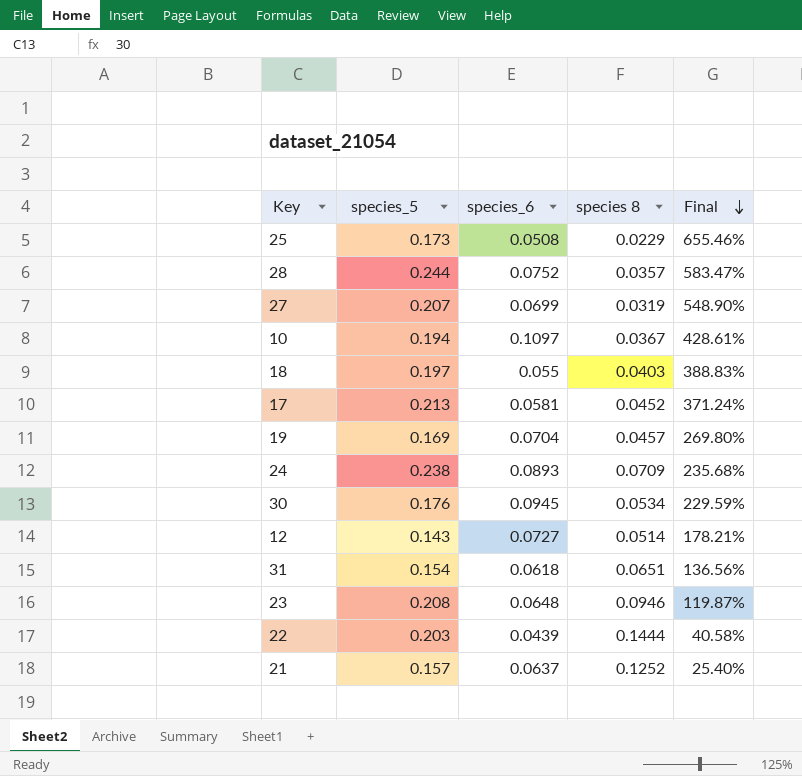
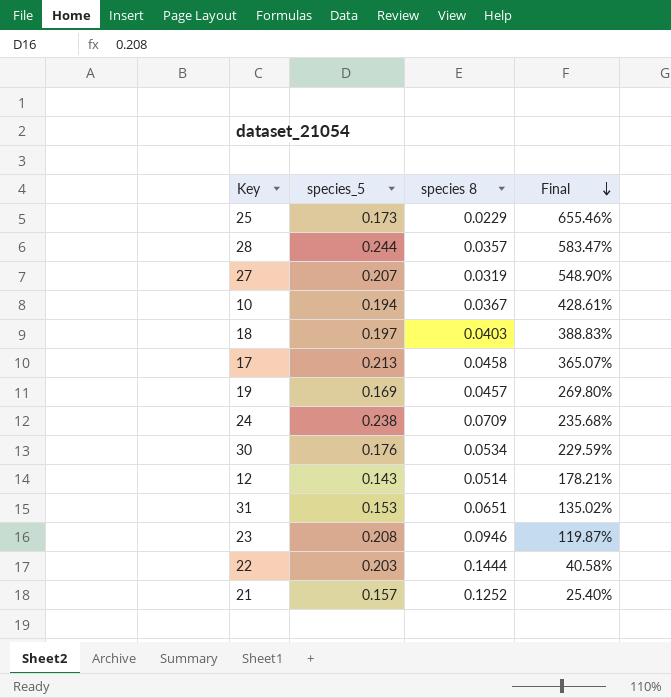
column species_6 | position: 3 -> none
17 | species 8: 0.0452 -> 0.0458
17 | Final: 371.24% -> 365.07%
31 | species_5: 0.154 -> 0.153
31 | Final: 136.56% -> 135.02%

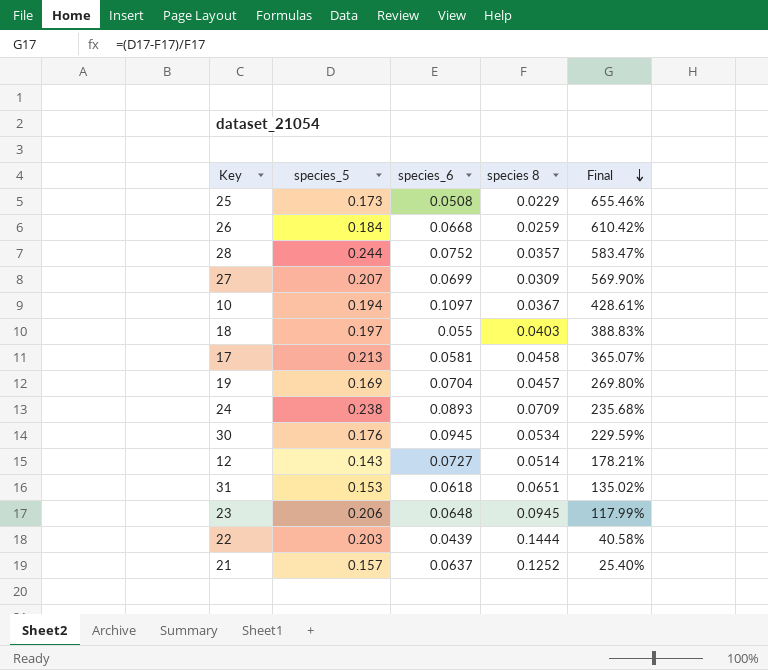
column species_6 | position: none -> 3
row 26: none -> 0.184 | 0.0668 | 0.0259 | 610.42%
27 | species 8: 0.0319 -> 0.0309
27 | Final: 548.90% -> 569.90%
23 | species_5: 0.208 -> 0.206
23 | species 8: 0.0946 -> 0.0945
23 | Final: 119.87% -> 117.99%

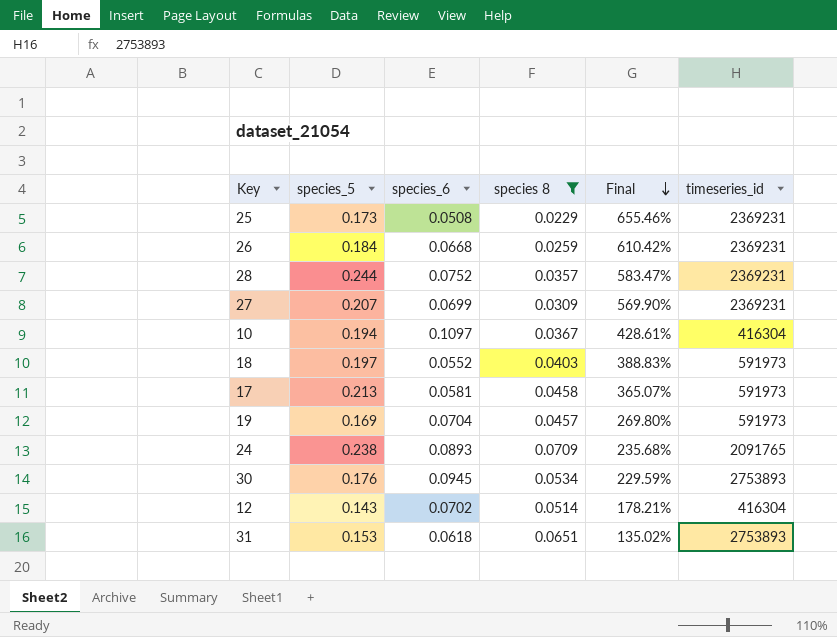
filter: none -> species 8 <= 0.0709
column timeseries_id | position: none -> 6
18 | species_6: 0.055 -> 0.0552
12 | species_6: 0.0727 -> 0.0702

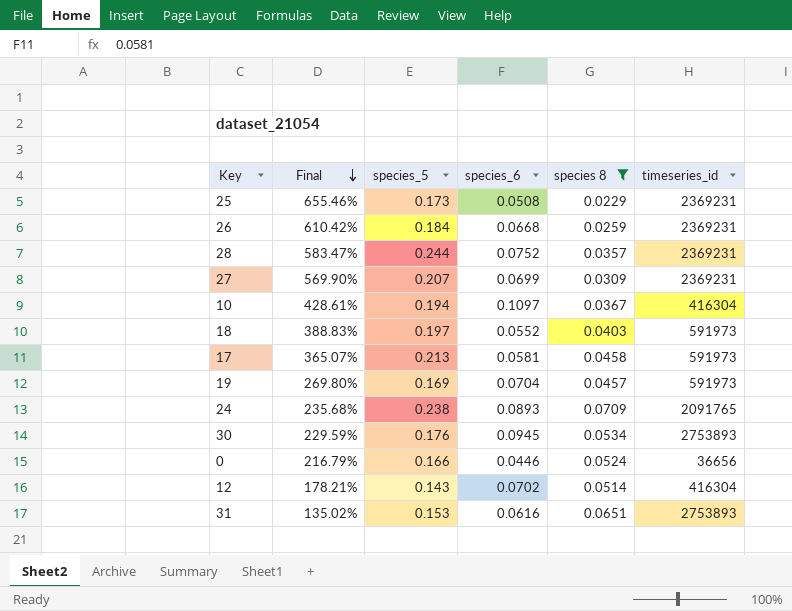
column Final | position: 5 -> 2
row 0: none -> 216.79% | 0.166 | 0.0446 | 0.0524 | 36656
31 | species_6: 0.0618 -> 0.0616

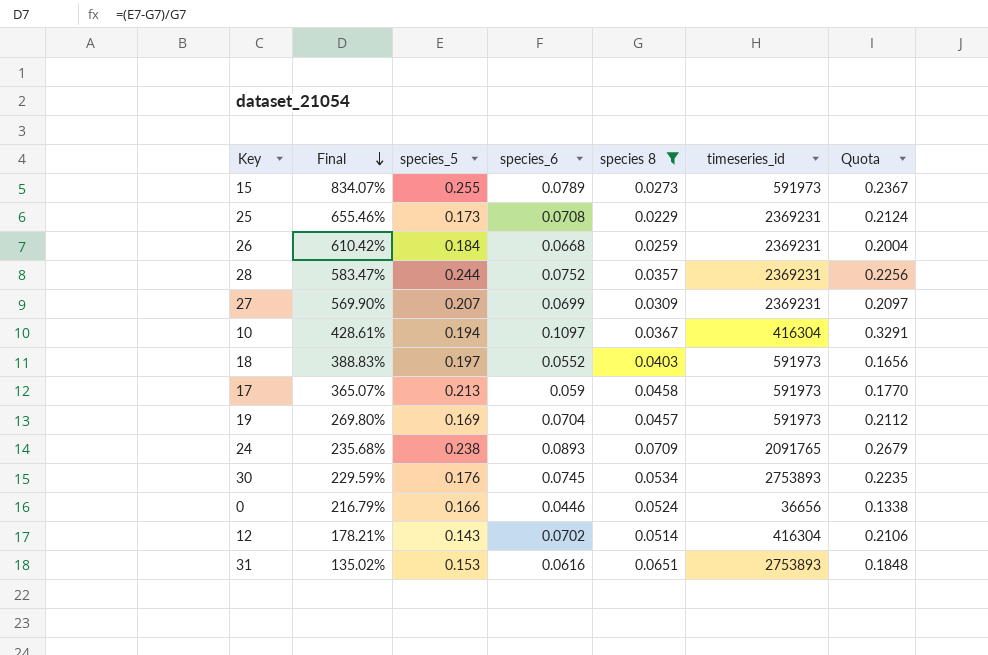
column Quota | formula: none -> [species_6] * 3
row 15: none -> 834.07% | 0.255 | 0.0789 | 0.0273 | 591973 | 0.2367
25 | species_6: 0.0508 -> 0.0708
17 | species_6: 0.0581 -> 0.059
30 | species_6: 0.0945 -> 0.0745

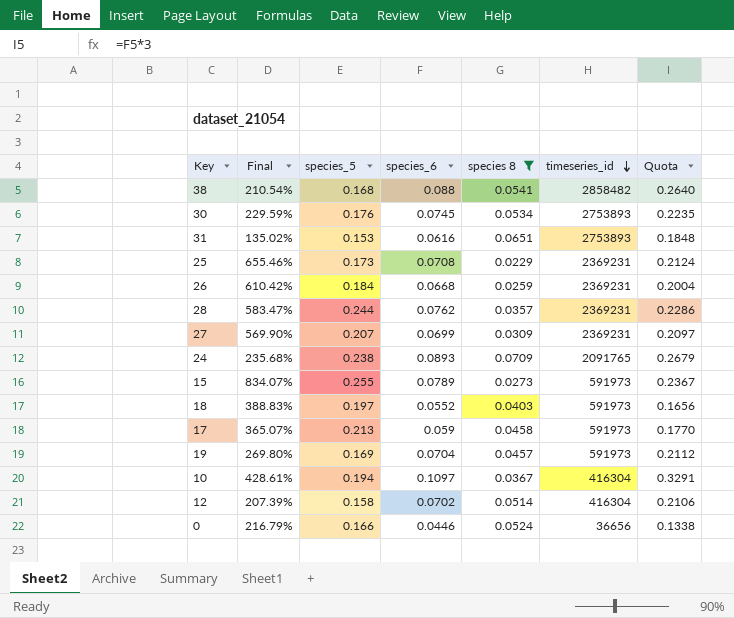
row order: Final descending -> timeseries_id descending
row 38: none -> 210.54% | 0.168 | 0.088 | 0.0541 | 2858482 | 0.2640
28 | species_6: 0.0752 -> 0.0762
28 | Quota: 0.2256 -> 0.2286
12 | Final: 178.21% -> 207.39%
12 | species_5: 0.143 -> 0.158

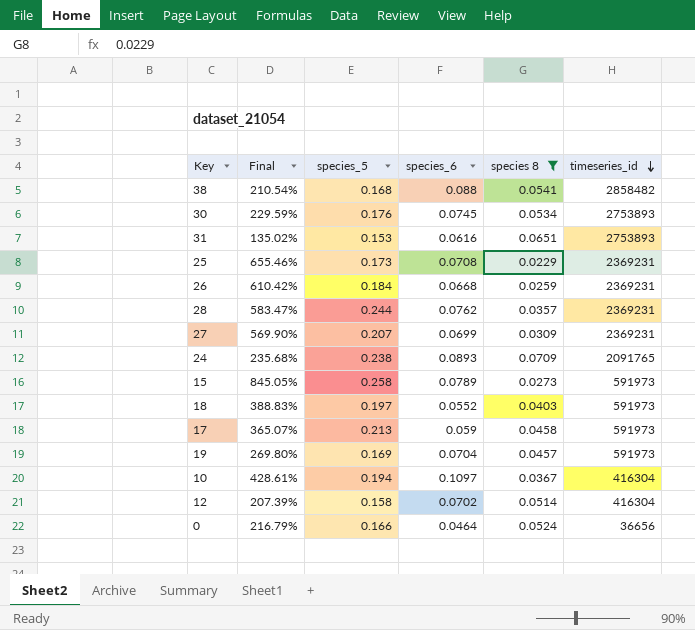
column Quota | formula: [species_6] * 3 -> none
15 | Final: 834.07% -> 845.05%
15 | species_5: 0.255 -> 0.258
0 | species_6: 0.0446 -> 0.0464

